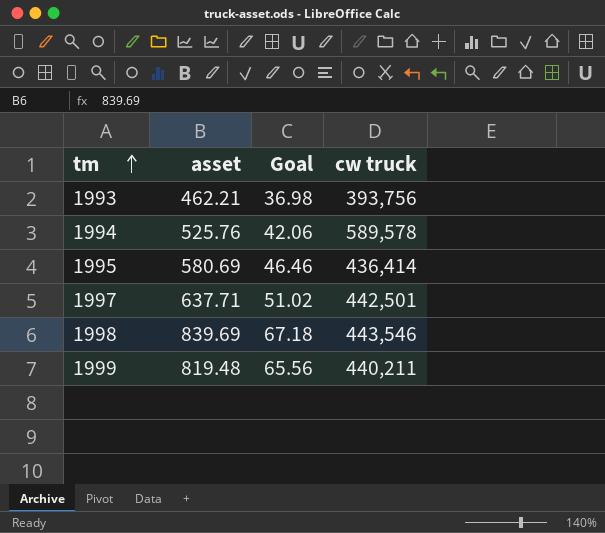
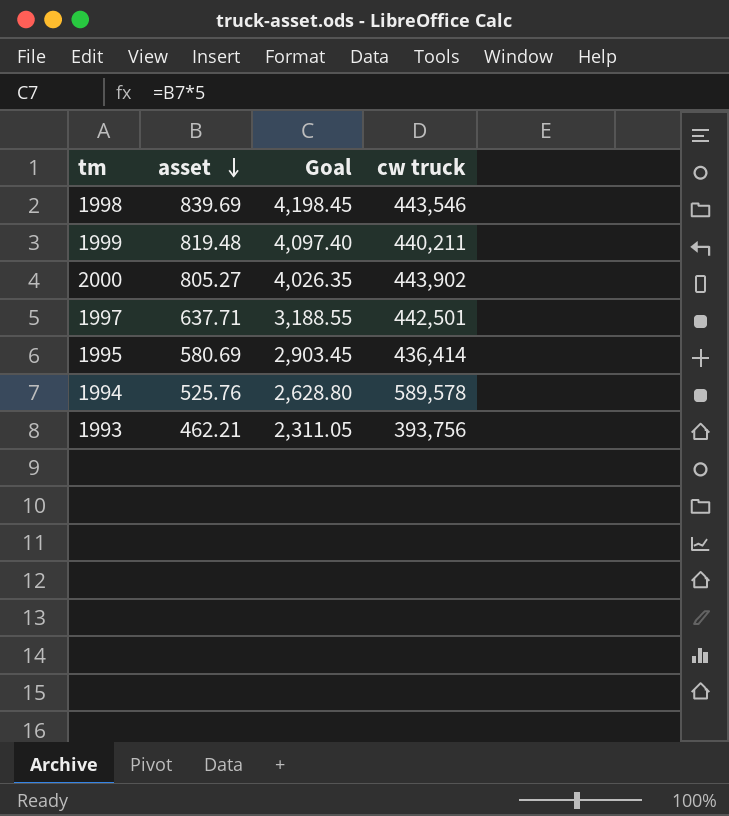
row order: tm ascending -> asset descending
column Goal | formula: [asset] * 0.08 -> [asset] * 5
row 2000: none -> 805.27 | 4,026.35 | 443,902

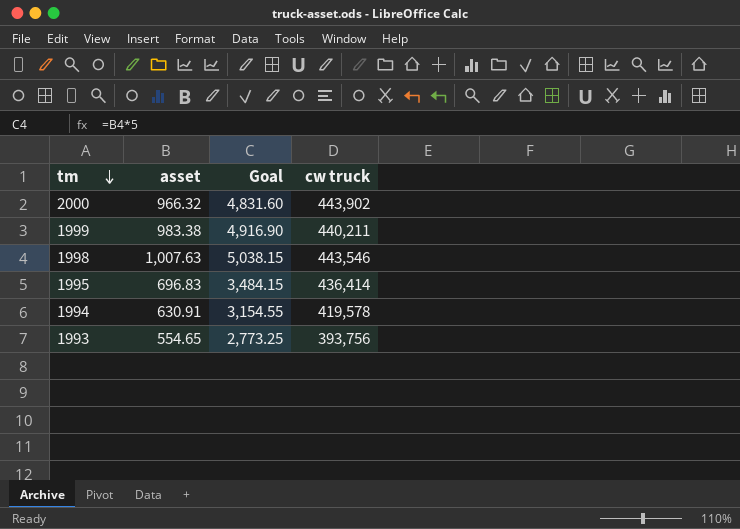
row order: asset descending -> tm descending
row 1997: 637.71 | 3,188.55 | 442,501 -> none
2000 | asset: 805.27 -> 966.32
2000 | Goal: 4,026.35 -> 4,831.60
1999 | asset: 819.48 -> 983.38
1999 | Goal: 4,097.40 -> 4,916.90
1998 | asset: 839.69 -> 1,007.63
1998 | Goal: 4,198.45 -> 5,038.15
1995 | asset: 580.69 -> 696.83
1995 | Goal: 2,903.45 -> 3,484.15
1994 | asset: 525.76 -> 630.91
1994 | Goal: 2,628.80 -> 3,154.55
1994 | cw truck: 589,578 -> 419,578
1993 | asset: 462.21 -> 554.65
1993 | Goal: 2,311.05 -> 2,773.25

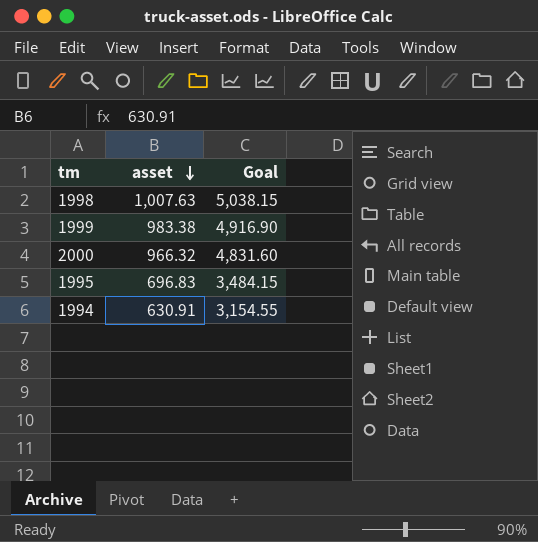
row order: tm descending -> asset descending
column cw truck | position: 4 -> none
row 1993: 554.65 | 2,773.25 | 393,756 -> none

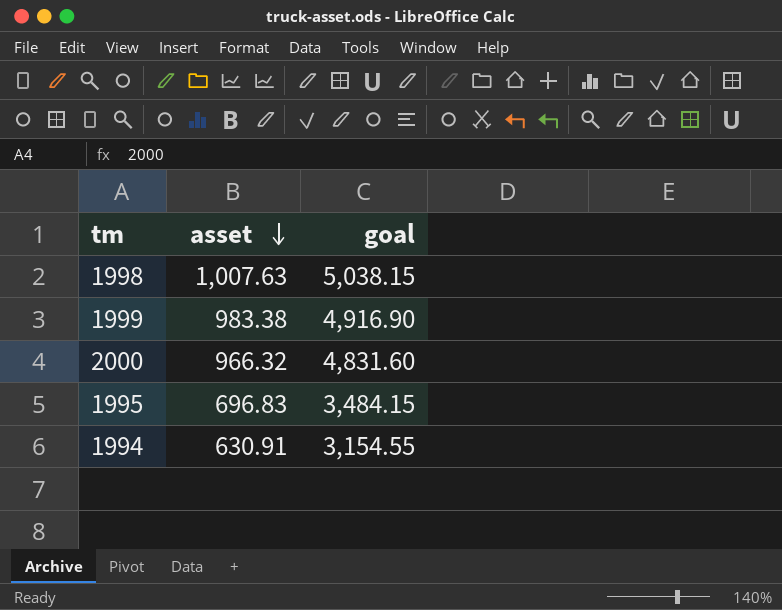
column name: Goal -> goal

